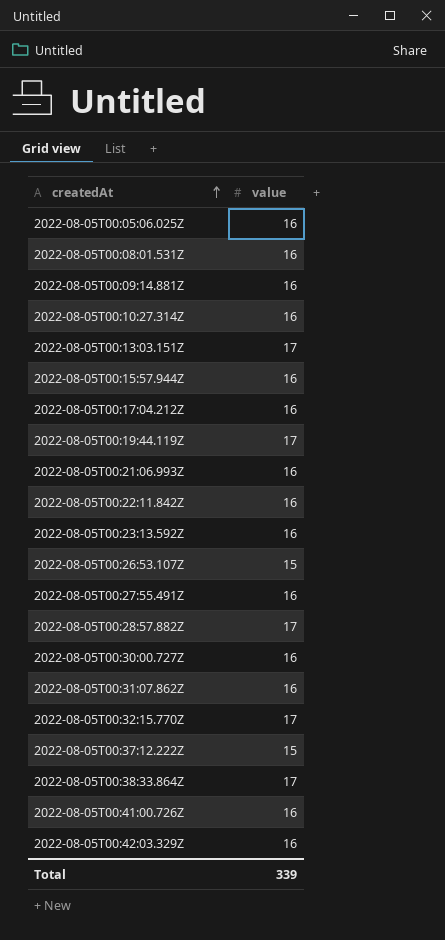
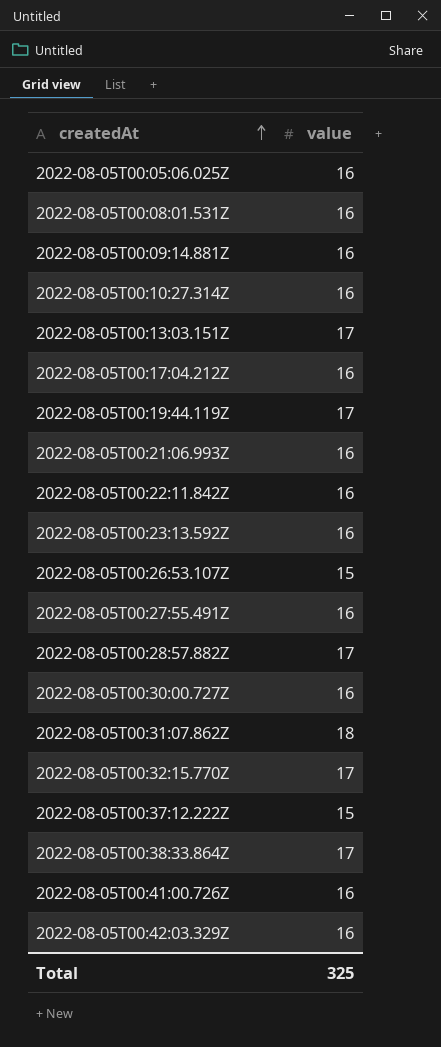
row 2022-08-05T00:15:57.944Z: 16 -> none
2022-08-05T00:31:07.862Z | value: 16 -> 18
Total | value: 339 -> 325

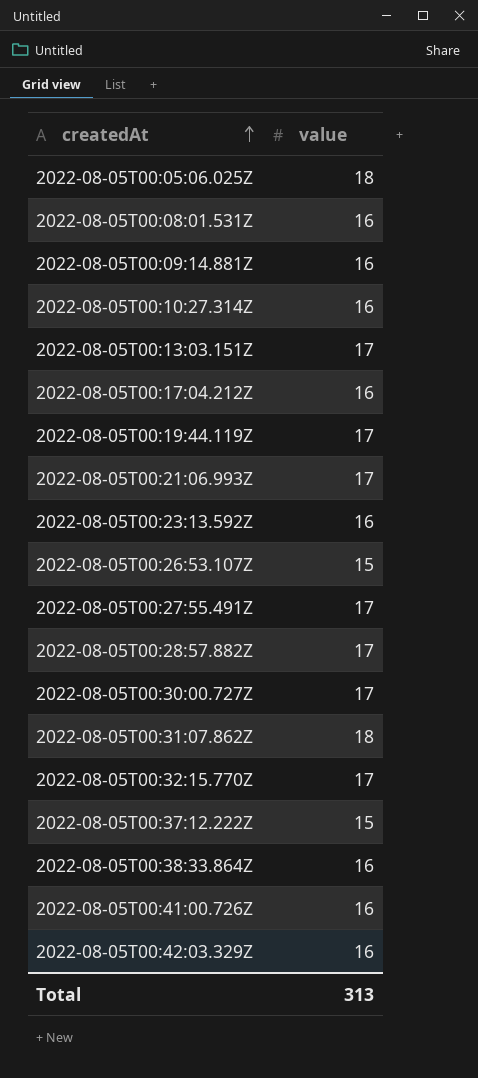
row 2022-08-05T00:22:11.842Z: 16 -> none
2022-08-05T00:05:06.025Z | value: 16 -> 18
2022-08-05T00:21:06.993Z | value: 16 -> 17
2022-08-05T00:27:55.491Z | value: 16 -> 17
2022-08-05T00:30:00.727Z | value: 16 -> 17
2022-08-05T00:38:33.864Z | value: 17 -> 16
Total | value: 325 -> 313

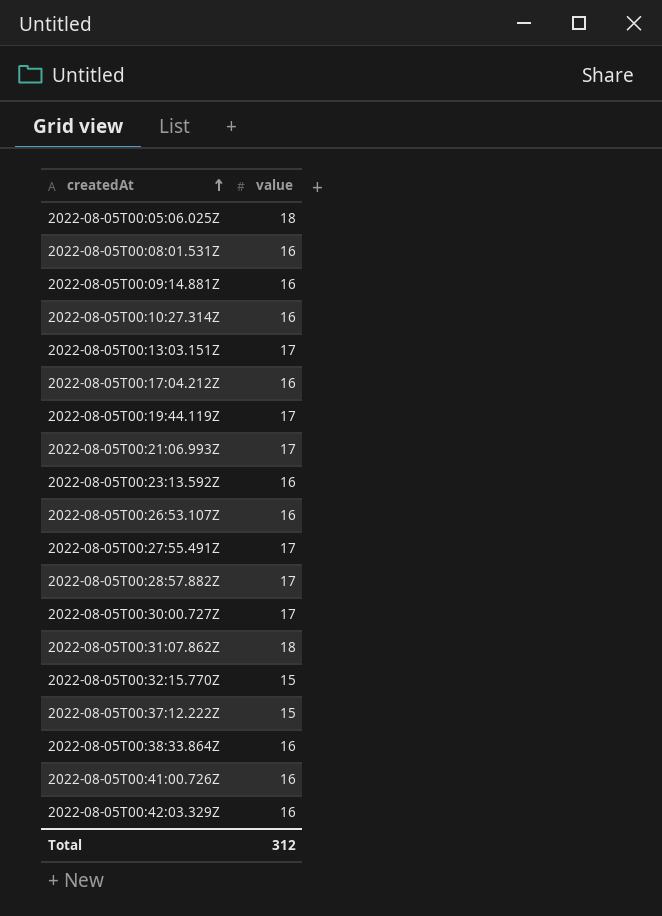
2022-08-05T00:26:53.107Z | value: 15 -> 16
2022-08-05T00:32:15.770Z | value: 17 -> 15
Total | value: 313 -> 312

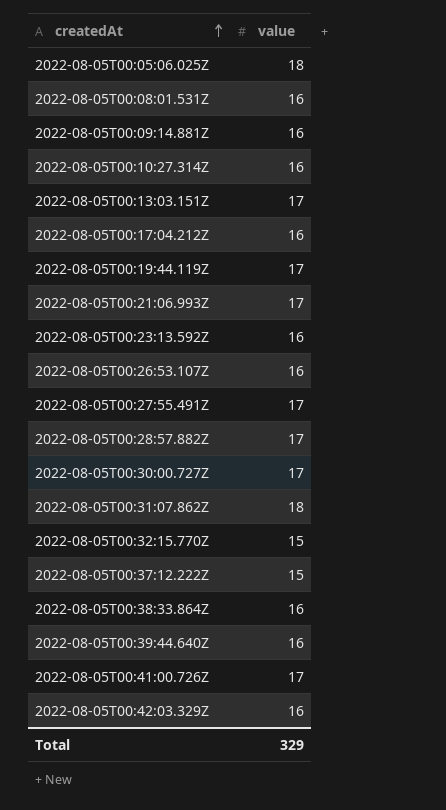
row 2022-08-05T00:39:44.640Z: none -> 16
2022-08-05T00:41:00.726Z | value: 16 -> 17
Total | value: 312 -> 329

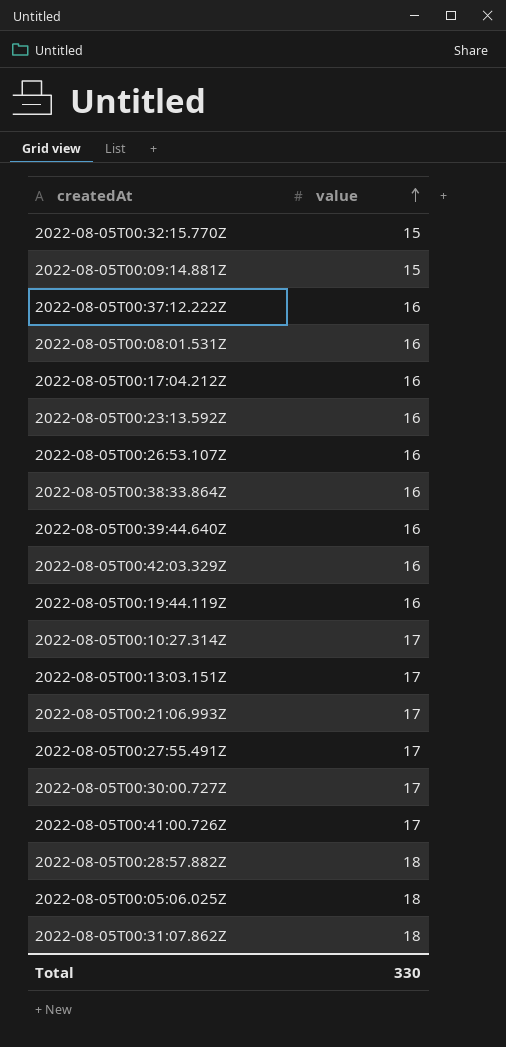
row order: createdAt ascending -> value ascending
2022-08-05T00:09:14.881Z | value: 16 -> 15
2022-08-05T00:37:12.222Z | value: 15 -> 16
2022-08-05T00:19:44.119Z | value: 17 -> 16
2022-08-05T00:10:27.314Z | value: 16 -> 17
2022-08-05T00:28:57.882Z | value: 17 -> 18
Total | value: 329 -> 330

